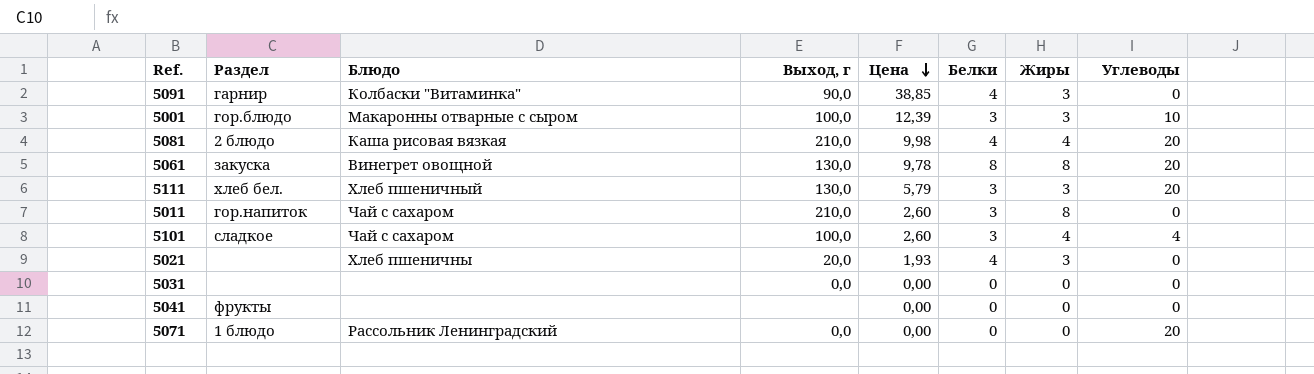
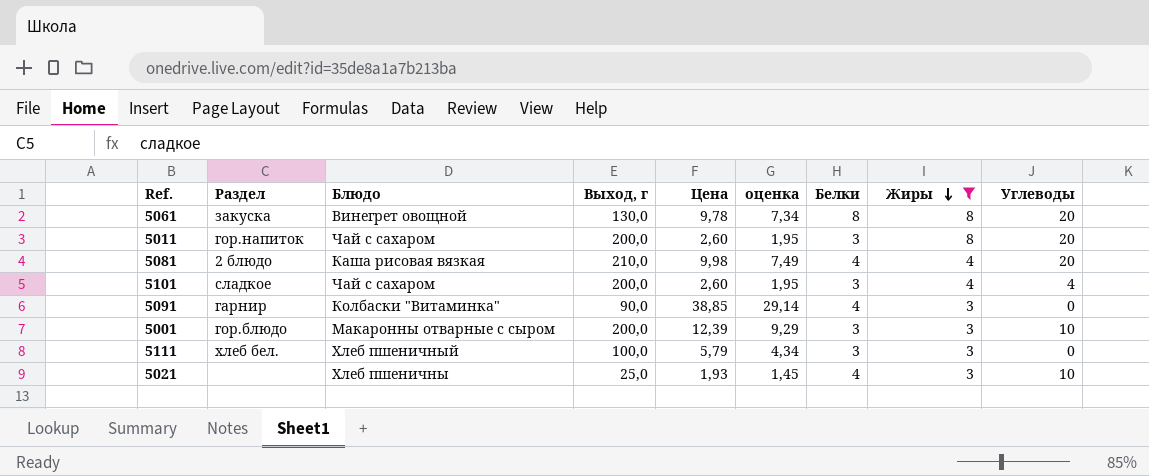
filter: none -> Жиры != 0
row order: Цена descending -> Жиры descending
column оценка | formula: none -> [Цена] * 0,75
5011 | Выход, г: 210,0 -> 200,0
5011 | Углеводы: 0 -> 20
5101 | Выход, г: 100,0 -> 200,0
5001 | Выход, г: 100,0 -> 200,0
5111 | Выход, г: 130,0 -> 100,0
5111 | Углеводы: 20 -> 0
5021 | Выход, г: 20,0 -> 25,0
5021 | Углеводы: 0 -> 10

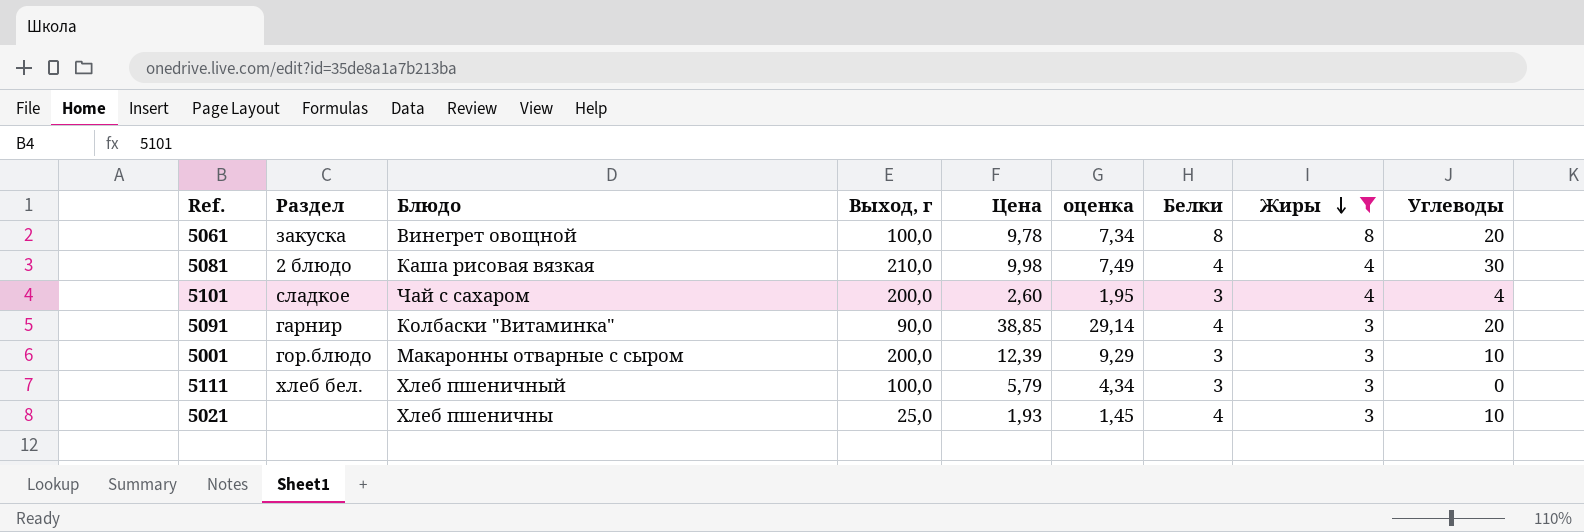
row 5011: гор.напиток | Чай с сахаром | 200,0 | 2,60 | 1,95 | 3 | 8 | 20 -> none
5061 | Выход, г: 130,0 -> 100,0
5081 | Углеводы: 20 -> 30
5091 | Углеводы: 0 -> 20

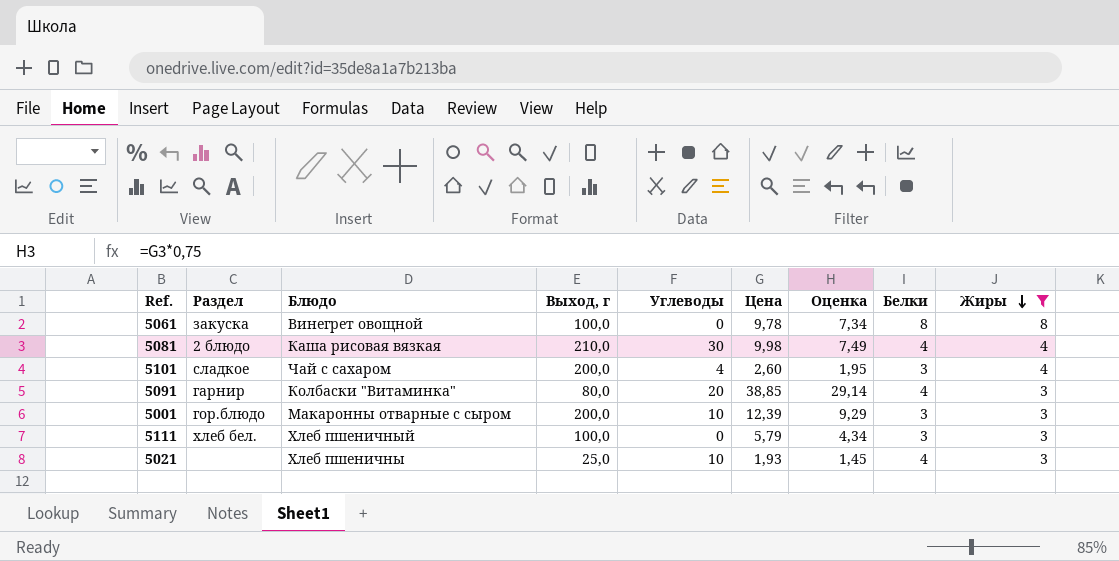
column Углеводы | position: 9 -> 5
column name: оценка -> Оценка
5061 | Углеводы: 20 -> 0
5091 | Выход, г: 90,0 -> 80,0

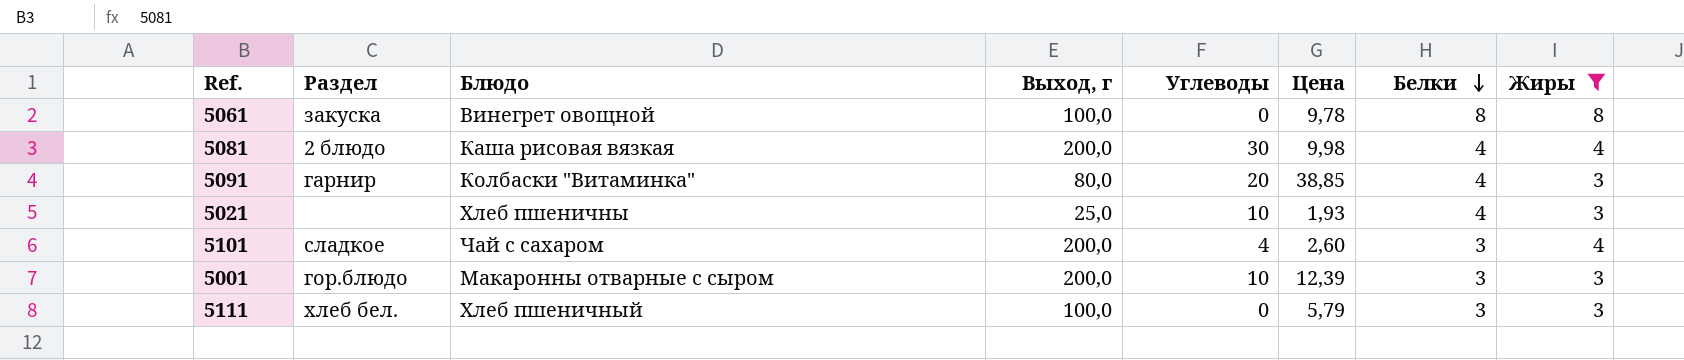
row order: Жиры descending -> Белки descending
column Оценка | formula: [Цена] * 0,75 -> none
5081 | Выход, г: 210,0 -> 200,0

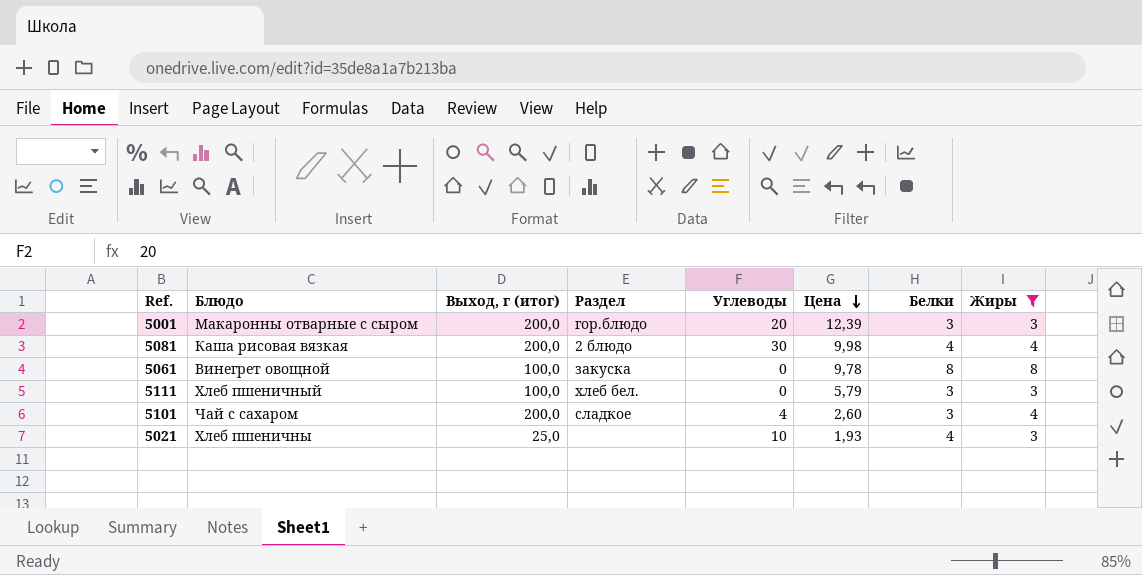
row order: Белки descending -> Цена descending
column name: Выход, г -> Выход, г (итог)
column Раздел | position: 2 -> 4
row 5091: гарнир | Колбаски "Витаминка" | 80,0 | 20 | 38,85 | 4 | 3 -> none
5001 | Углеводы: 10 -> 20

